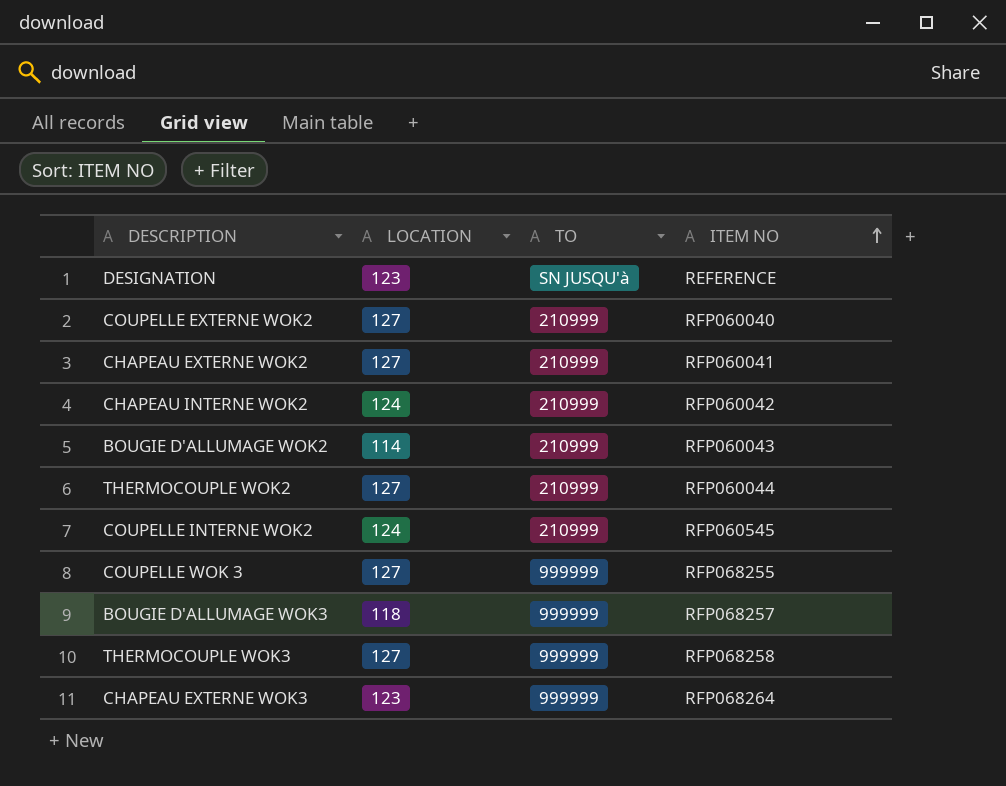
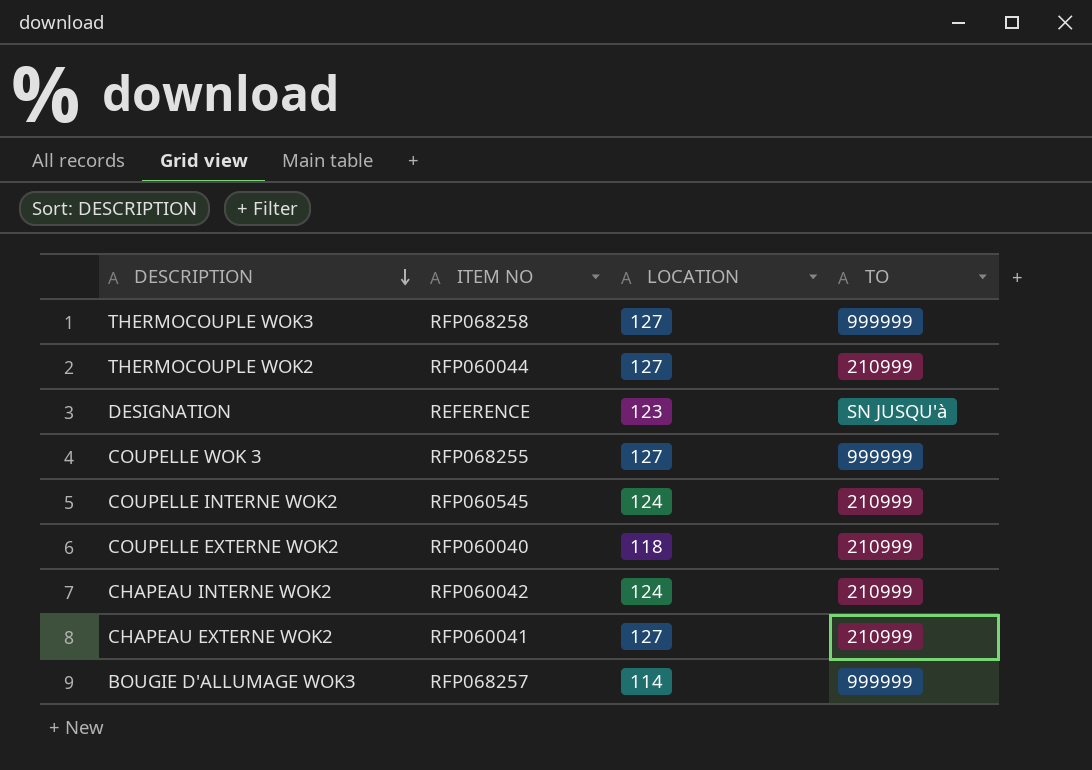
row order: ITEM NO ascending -> DESCRIPTION descending
column ITEM NO | position: 4 -> 2
row BOUGIE D'ALLUMAGE WOK2: 114 | 210999 | RFP060043 -> none
row CHAPEAU EXTERNE WOK3: 123 | 999999 | RFP068264 -> none
COUPELLE EXTERNE WOK2 | LOCATION: 127 -> 118
BOUGIE D'ALLUMAGE WOK3 | LOCATION: 118 -> 114

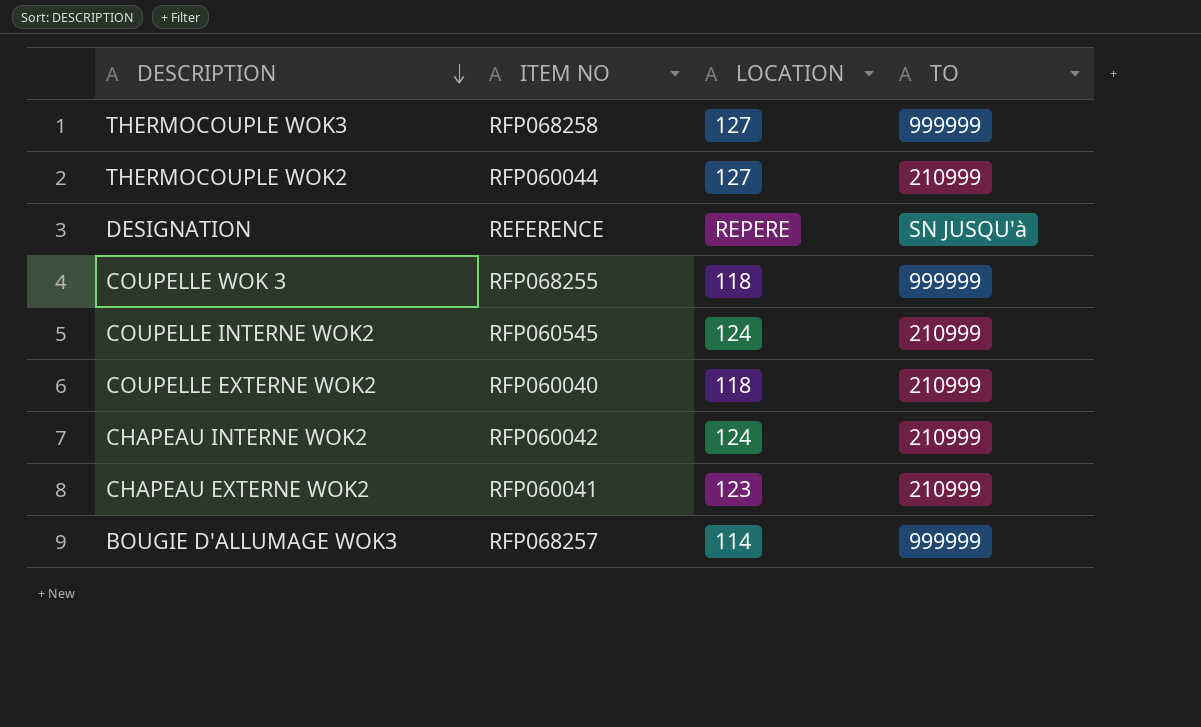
DESIGNATION | LOCATION: 123 -> REPERE
COUPELLE WOK 3 | LOCATION: 127 -> 118
CHAPEAU EXTERNE WOK2 | LOCATION: 127 -> 123

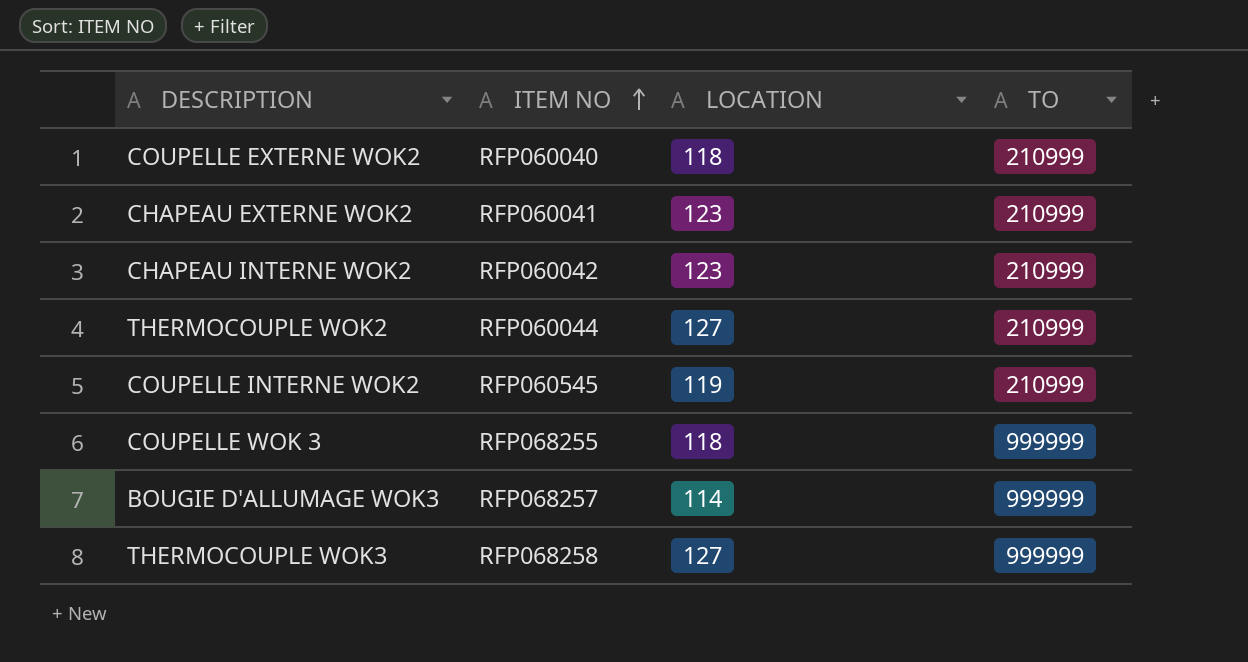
row order: DESCRIPTION descending -> ITEM NO ascending
row DESIGNATION: REFERENCE | REPERE | SN JUSQU'à -> none
CHAPEAU INTERNE WOK2 | LOCATION: 124 -> 123
COUPELLE INTERNE WOK2 | LOCATION: 124 -> 119

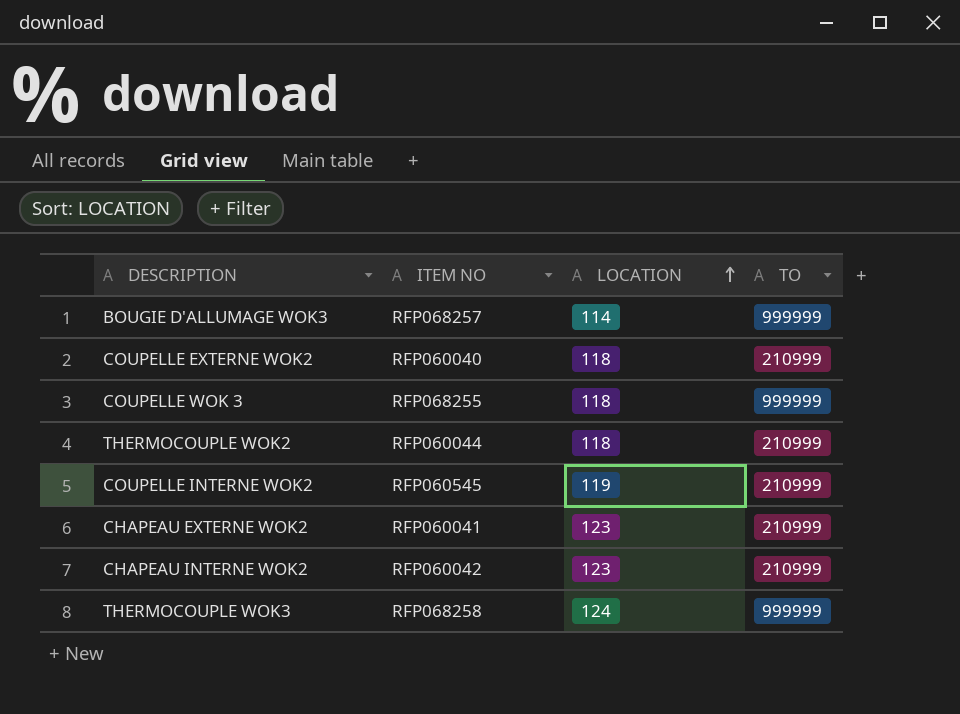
row order: ITEM NO ascending -> LOCATION ascending
THERMOCOUPLE WOK2 | LOCATION: 127 -> 118
THERMOCOUPLE WOK3 | LOCATION: 127 -> 124

